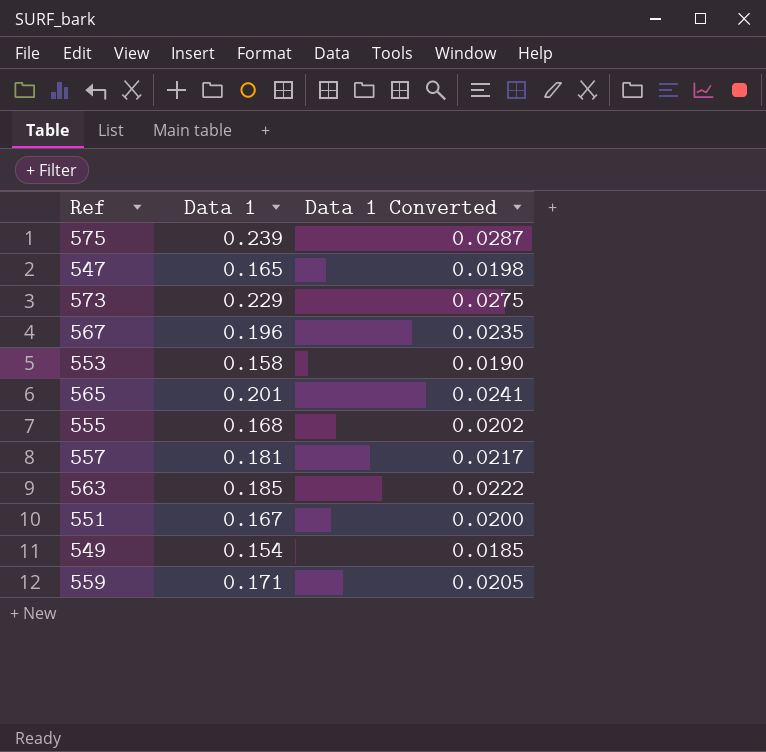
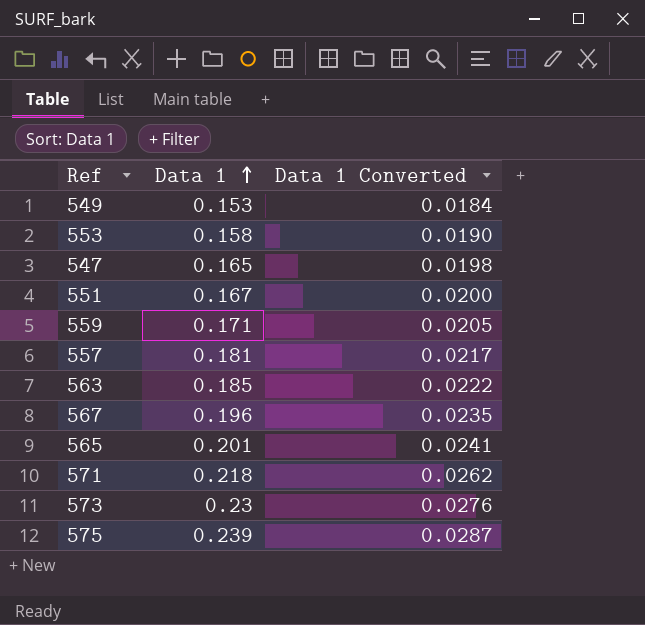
row order: none -> Data 1 ascending
row 555: 0.168 | 0.0202 -> none
549 | Data 1: 0.154 -> 0.153
549 | Data 1 Converted: 0.0185 -> 0.0184
row 571: none -> 0.218 | 0.0262
573 | Data 1: 0.229 -> 0.23
573 | Data 1 Converted: 0.0275 -> 0.0276

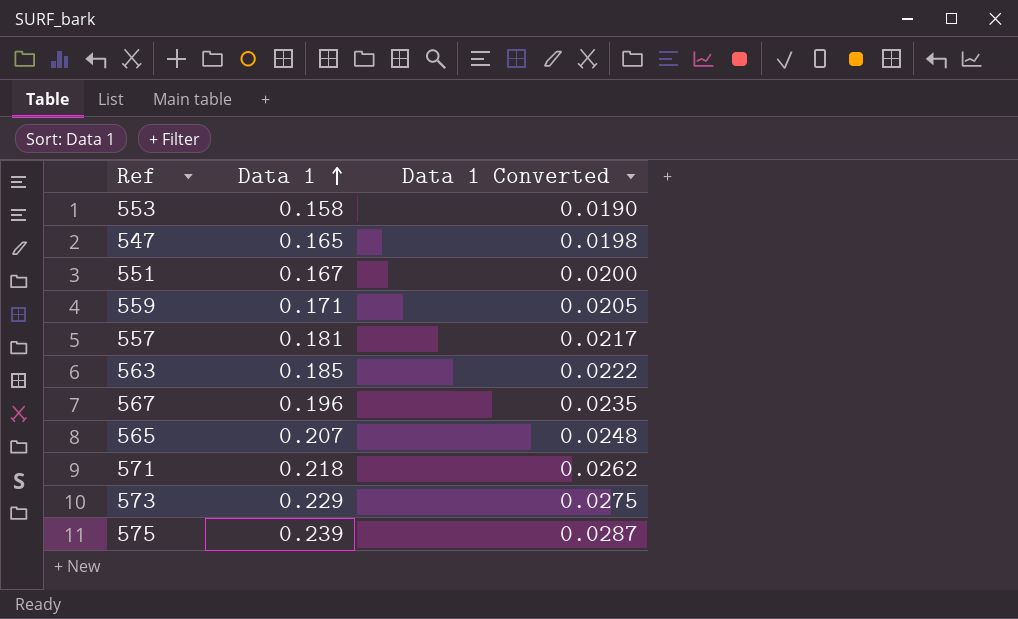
row 549: 0.153 | 0.0184 -> none
565 | Data 1: 0.201 -> 0.207
565 | Data 1 Converted: 0.0241 -> 0.0248
573 | Data 1: 0.23 -> 0.229
573 | Data 1 Converted: 0.0276 -> 0.0275

